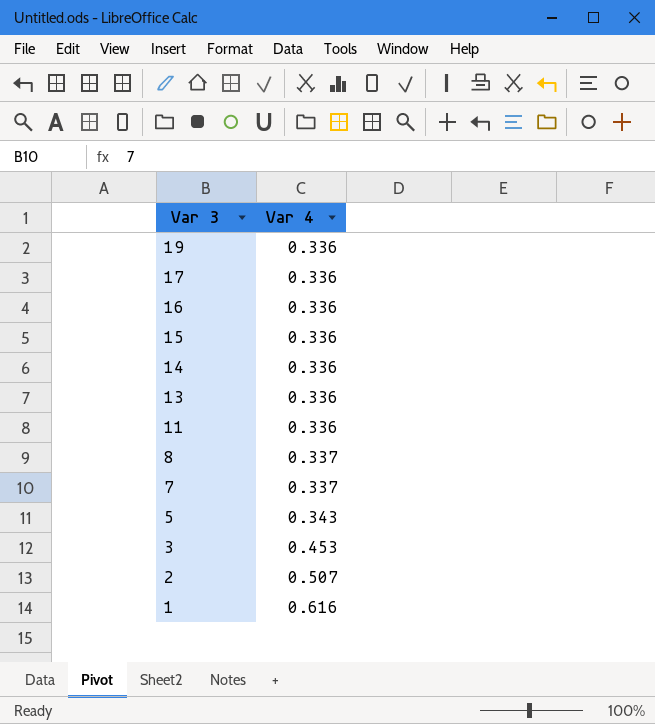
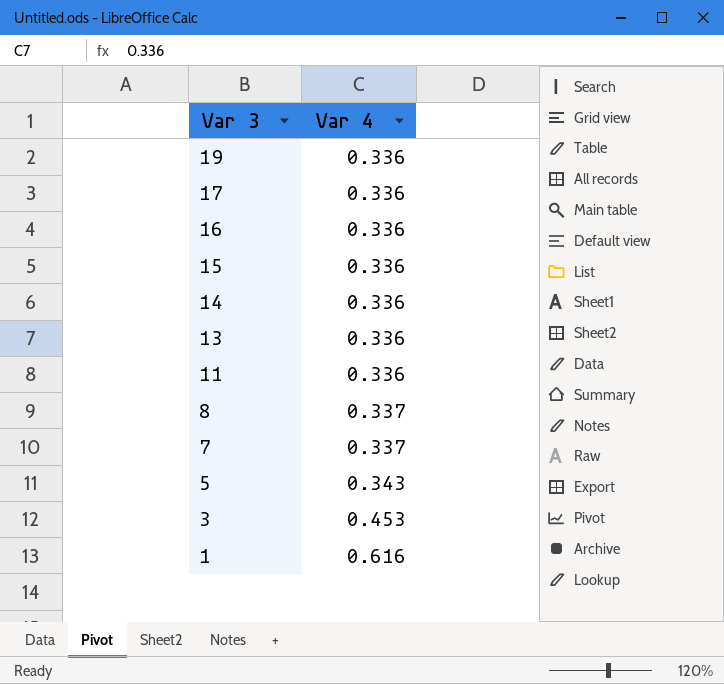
row 2: 0.507 -> none

